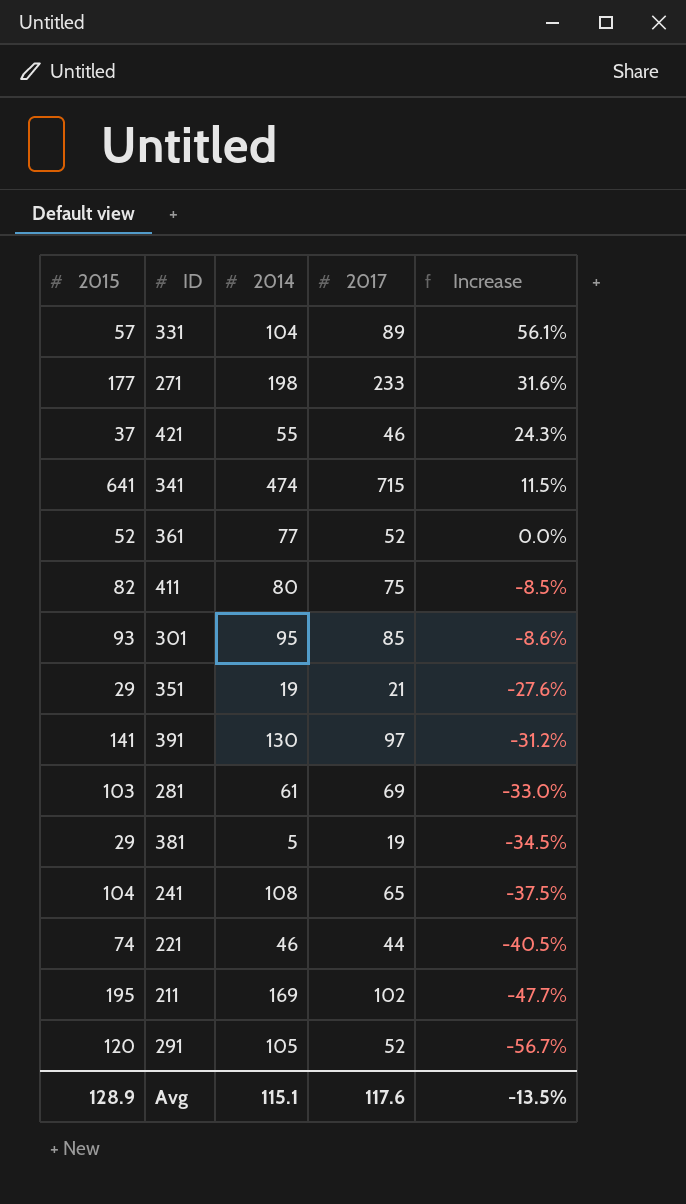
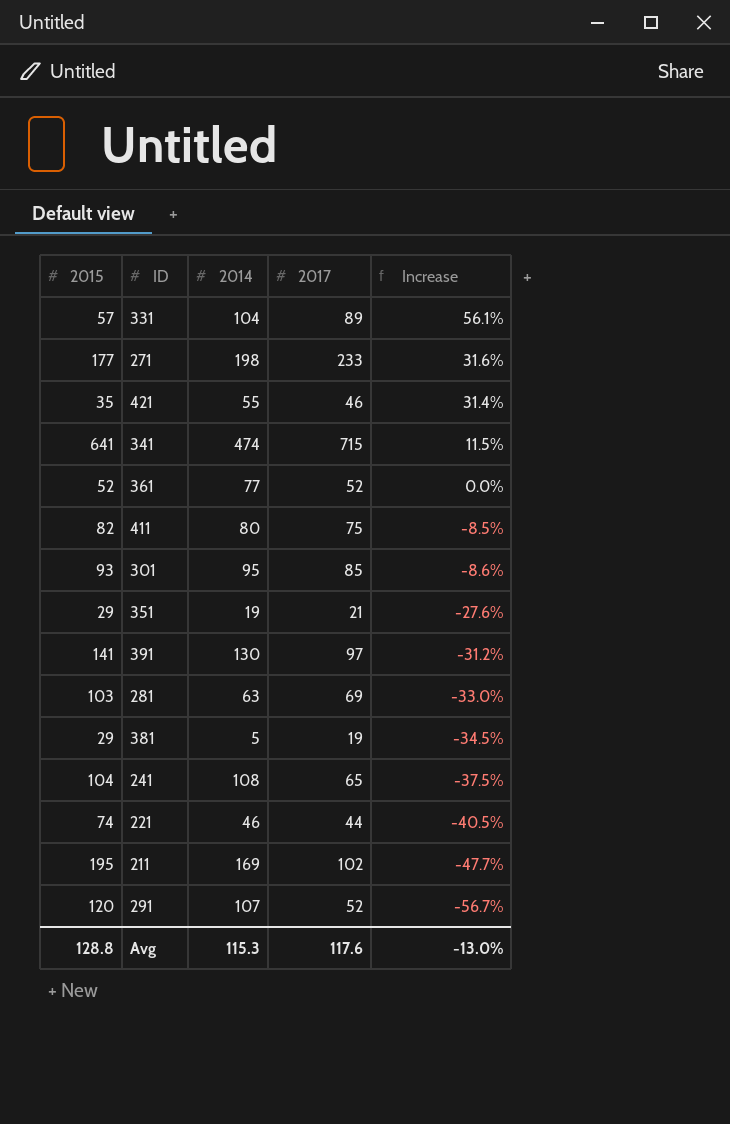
421 | 2015: 37 -> 35
421 | Increase: 24.3% -> 31.4%
281 | 2014: 61 -> 63
291 | 2014: 105 -> 107
Avg | 2015: 128.9 -> 128.8
Avg | 2014: 115.1 -> 115.3
Avg | Increase: -13.5% -> -13.0%

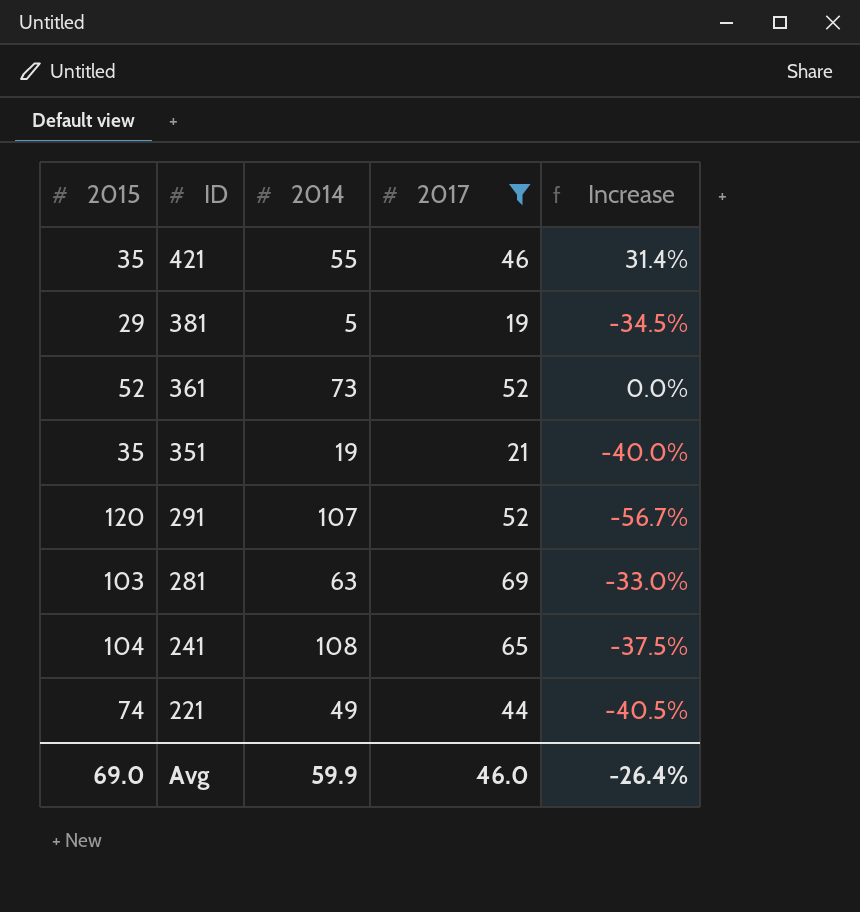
filter: none -> 2017 <= 69
row order: Increase descending -> ID descending
361 | 2014: 77 -> 73
351 | 2015: 29 -> 35
351 | Increase: -27.6% -> -40.0%
221 | 2014: 46 -> 49
Avg | 2015: 128.8 -> 69.0
Avg | 2014: 115.3 -> 59.9
Avg | 2017: 117.6 -> 46.0
Avg | Increase: -13.0% -> -26.4%

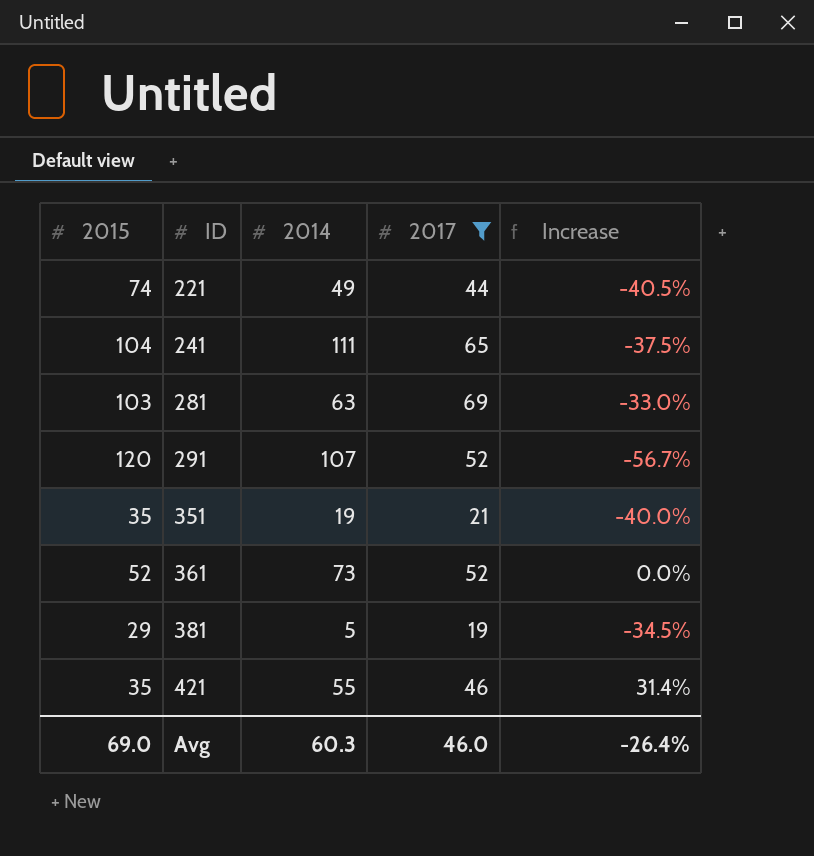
row order: ID descending -> ID ascending
241 | 2014: 108 -> 111
Avg | 2014: 59.9 -> 60.3

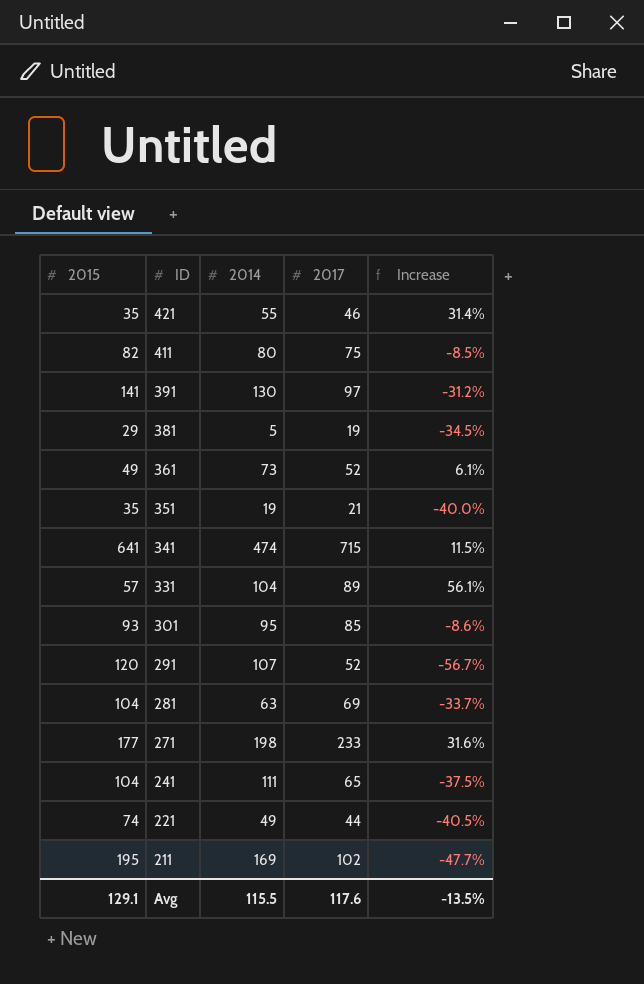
filter: 2017 <= 69 -> none
row order: ID ascending -> ID descending
361 | 2015: 52 -> 49
361 | Increase: 0.0% -> 6.1%
281 | 2015: 103 -> 104
281 | Increase: -33.0% -> -33.7%
Avg | 2015: 69.0 -> 129.1
Avg | 2014: 60.3 -> 115.5
Avg | 2017: 46.0 -> 117.6
Avg | Increase: -26.4% -> -13.5%

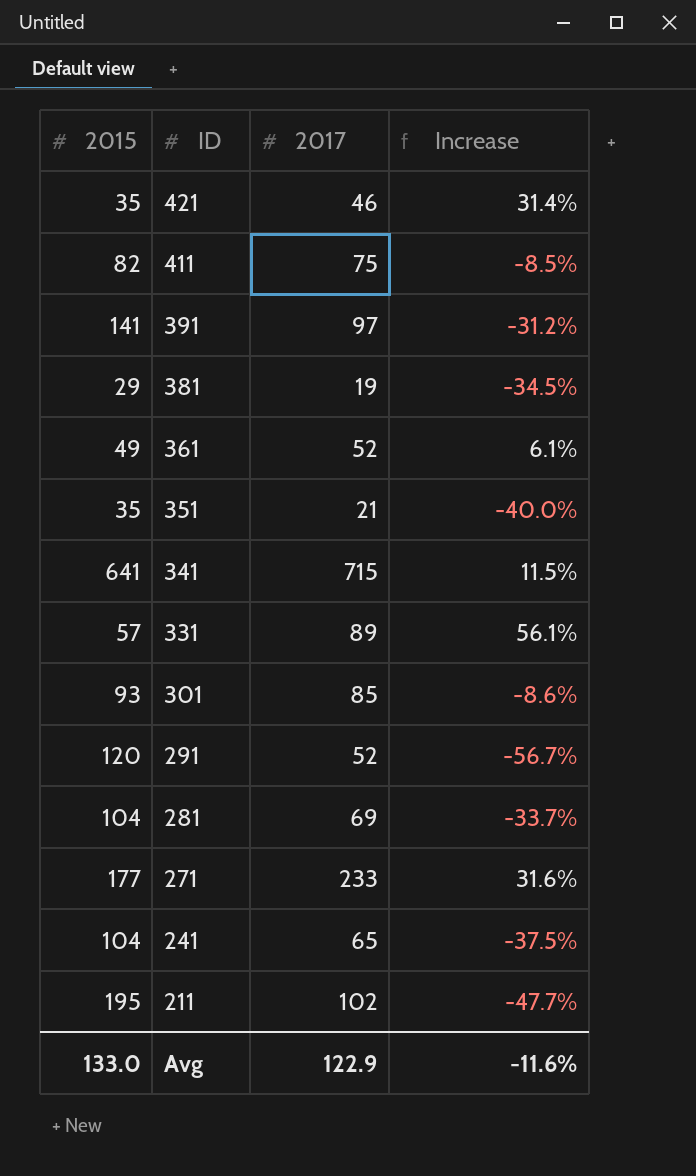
column 2014 | position: 3 -> none
row 221: 74 | 49 | 44 | -40.5% -> none
Avg | 2015: 129.1 -> 133.0
Avg | 2017: 117.6 -> 122.9
Avg | Increase: -13.5% -> -11.6%

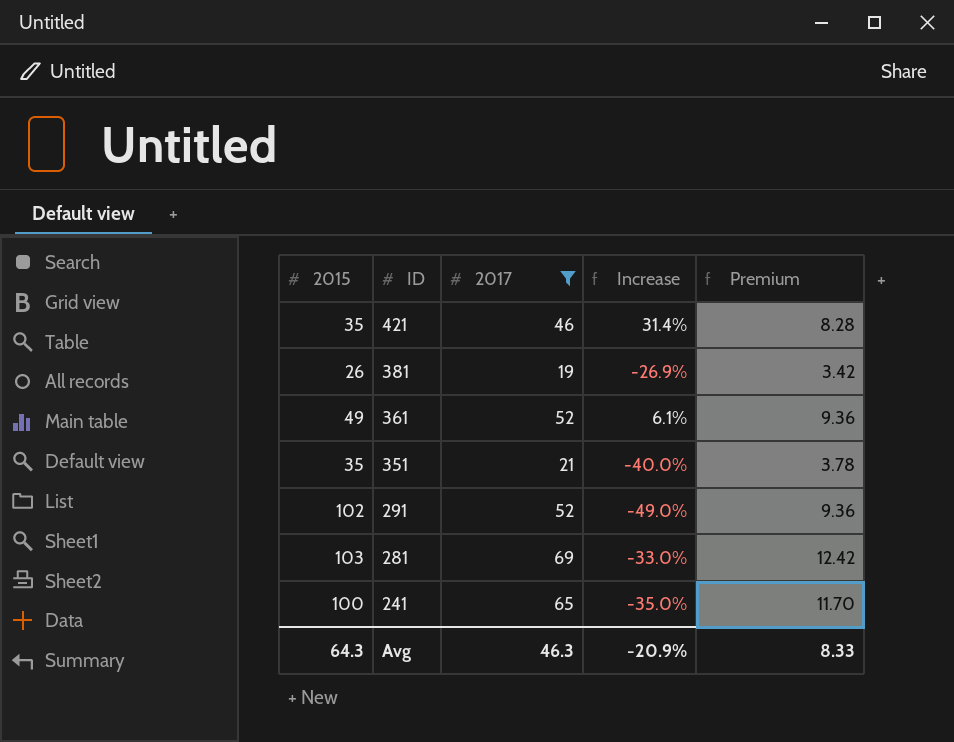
filter: none -> 2017 <= 69
column Premium | formula: none -> [2017] * 0.18
381 | 2015: 29 -> 26
381 | Increase: -34.5% -> -26.9%
291 | 2015: 120 -> 102
291 | Increase: -56.7% -> -49.0%
281 | 2015: 104 -> 103
281 | Increase: -33.7% -> -33.0%
241 | 2015: 104 -> 100
241 | Increase: -37.5% -> -35.0%
Avg | 2015: 133.0 -> 64.3
Avg | 2017: 122.9 -> 46.3
Avg | Increase: -11.6% -> -20.9%

